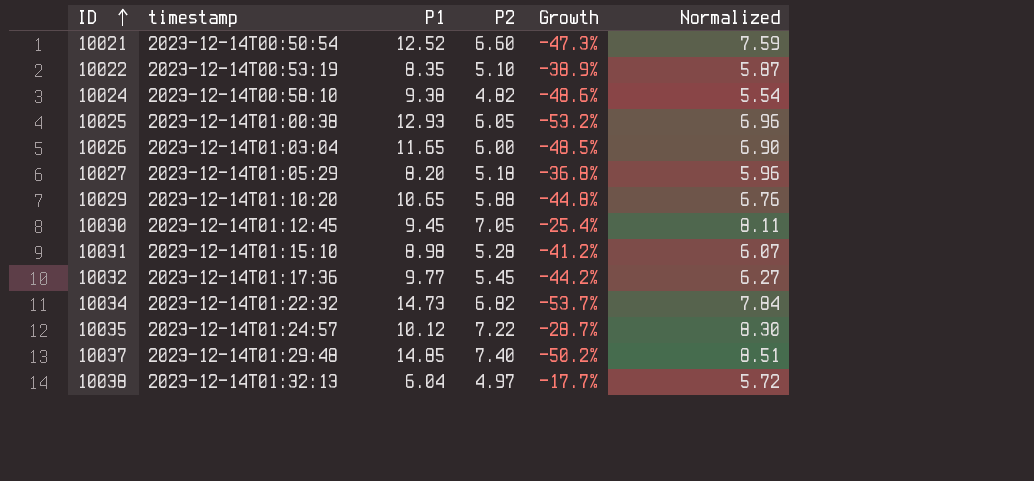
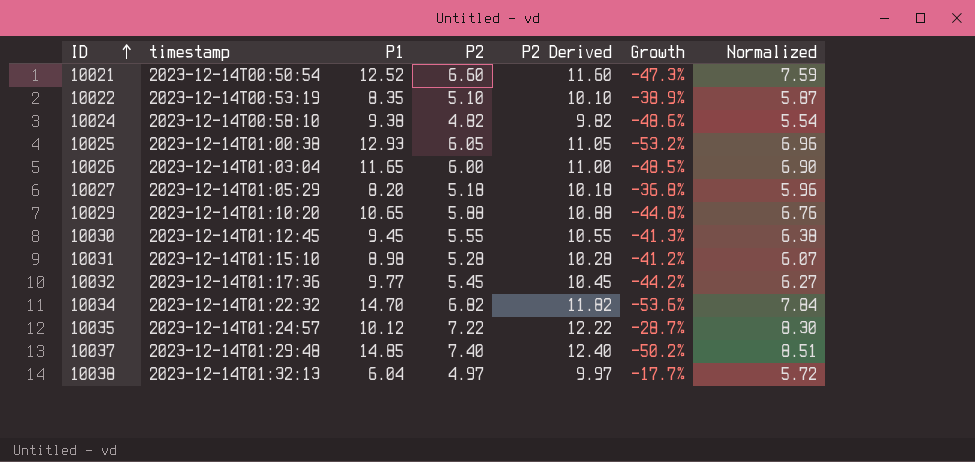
column P2 Derived | formula: none -> [P2] + 5
10030 | P2: 7.05 -> 5.55
10030 | Growth: -25.4% -> -41.3%
10030 | Normalized: 8.11 -> 6.38
10034 | P1: 14.73 -> 14.70
10034 | Growth: -53.7% -> -53.6%

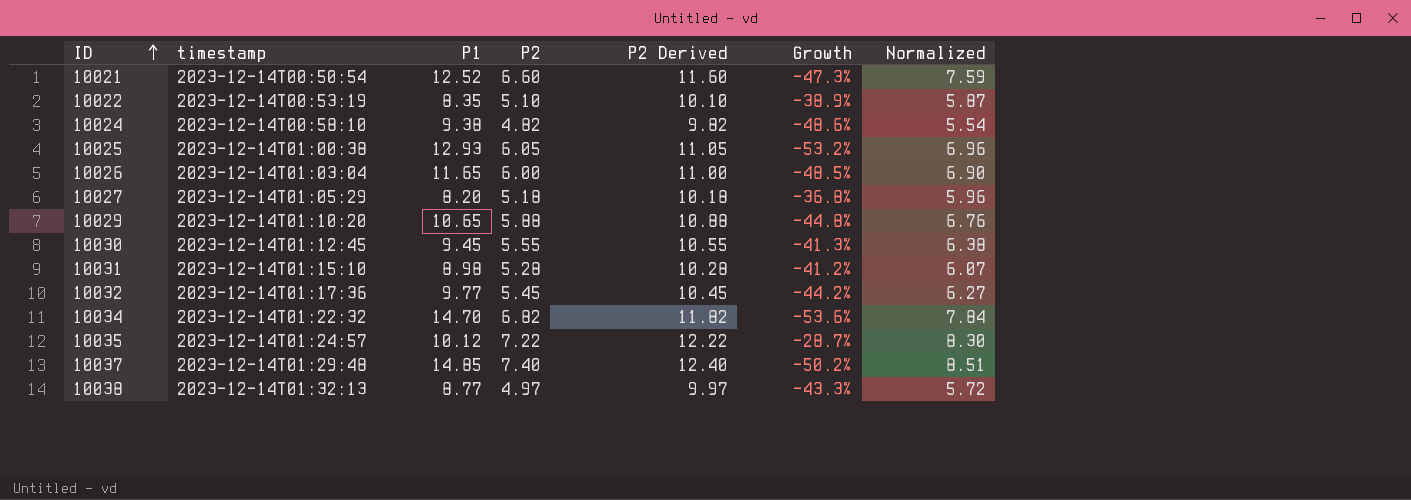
10038 | P1: 6.04 -> 8.77
10038 | Growth: -17.7% -> -43.3%

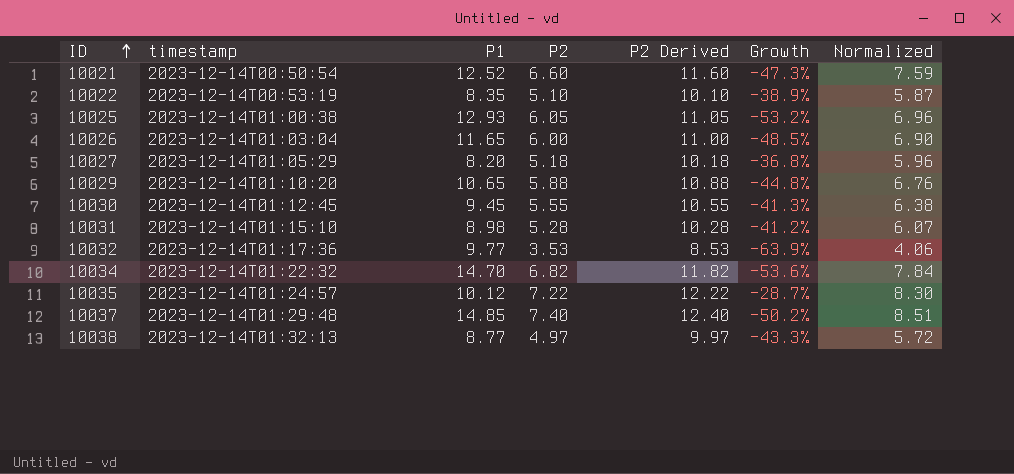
row 10024: 2023-12-14T00:58:10 | 9.38 | 4.82 | 9.82 | -48.6% | 5.54 -> none
10032 | P2: 5.45 -> 3.53
10032 | P2 Derived: 10.45 -> 8.53
10032 | Growth: -44.2% -> -63.9%
10032 | Normalized: 6.27 -> 4.06

